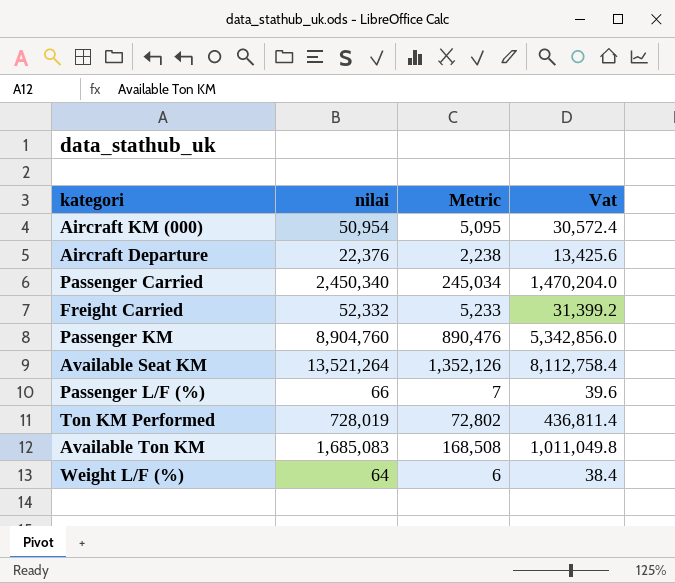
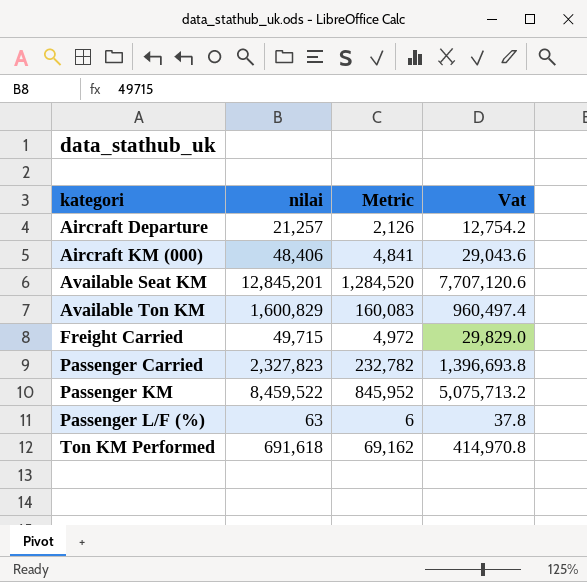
row order: none -> kategori ascending
row Weight L/F (%): 64 | 6 | 38.4 -> none
Aircraft Departure | nilai: 22,376 -> 21,257
Aircraft Departure | Metric: 2,238 -> 2,126
Aircraft Departure | Vat: 13,425.6 -> 12,754.2
Aircraft KM (000) | nilai: 50,954 -> 48,406
Aircraft KM (000) | Metric: 5,095 -> 4,841
Aircraft KM (000) | Vat: 30,572.4 -> 29,043.6
Available Seat KM | nilai: 13,521,264 -> 12,845,201
Available Seat KM | Metric: 1,352,126 -> 1,284,520
Available Seat KM | Vat: 8,112,758.4 -> 7,707,120.6
Available Ton KM | nilai: 1,685,083 -> 1,600,829
Available Ton KM | Metric: 168,508 -> 160,083
Available Ton KM | Vat: 1,011,049.8 -> 960,497.4
Freight Carried | nilai: 52,332 -> 49,715
Freight Carried | Metric: 5,233 -> 4,972
Freight Carried | Vat: 31,399.2 -> 29,829.0
Passenger Carried | nilai: 2,450,340 -> 2,327,823
Passenger Carried | Metric: 245,034 -> 232,782
Passenger Carried | Vat: 1,470,204.0 -> 1,396,693.8
Passenger KM | nilai: 8,904,760 -> 8,459,522
Passenger KM | Metric: 890,476 -> 845,952
Passenger KM | Vat: 5,342,856.0 -> 5,075,713.2
Passenger L/F (%) | nilai: 66 -> 63
Passenger L/F (%) | Metric: 7 -> 6
Passenger L/F (%) | Vat: 39.6 -> 37.8
Ton KM Performed | nilai: 728,019 -> 691,618
Ton KM Performed | Metric: 72,802 -> 69,162
Ton KM Performed | Vat: 436,811.4 -> 414,970.8

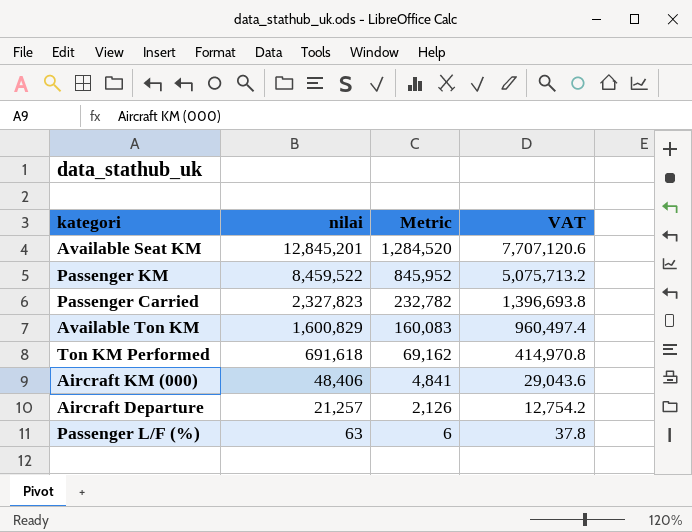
row order: kategori ascending -> nilai descending
column name: Vat -> VAT
row Freight Carried: 49,715 | 4,972 | 29,829.0 -> none

